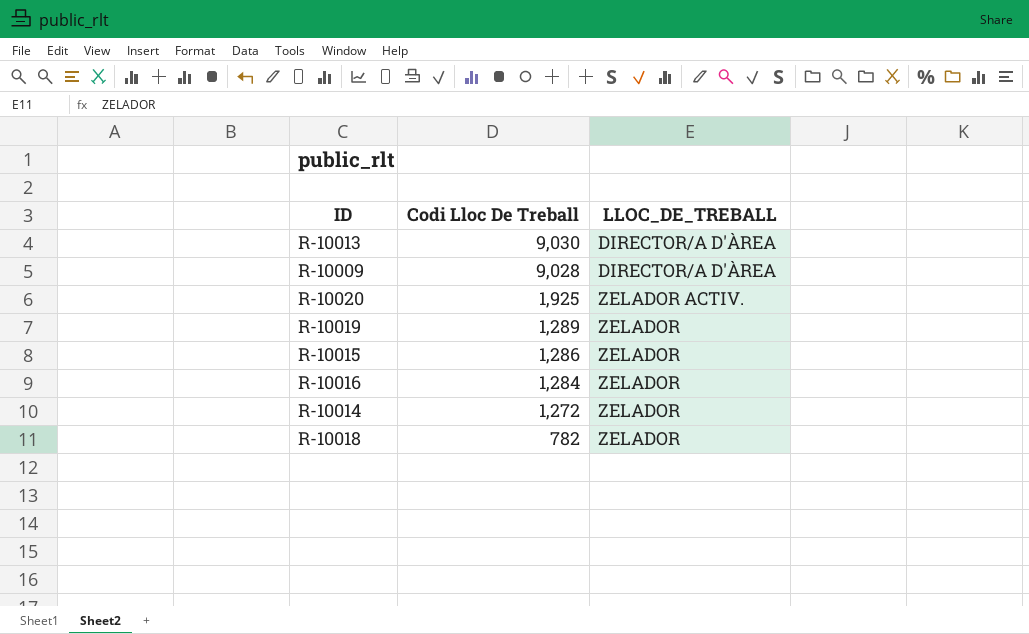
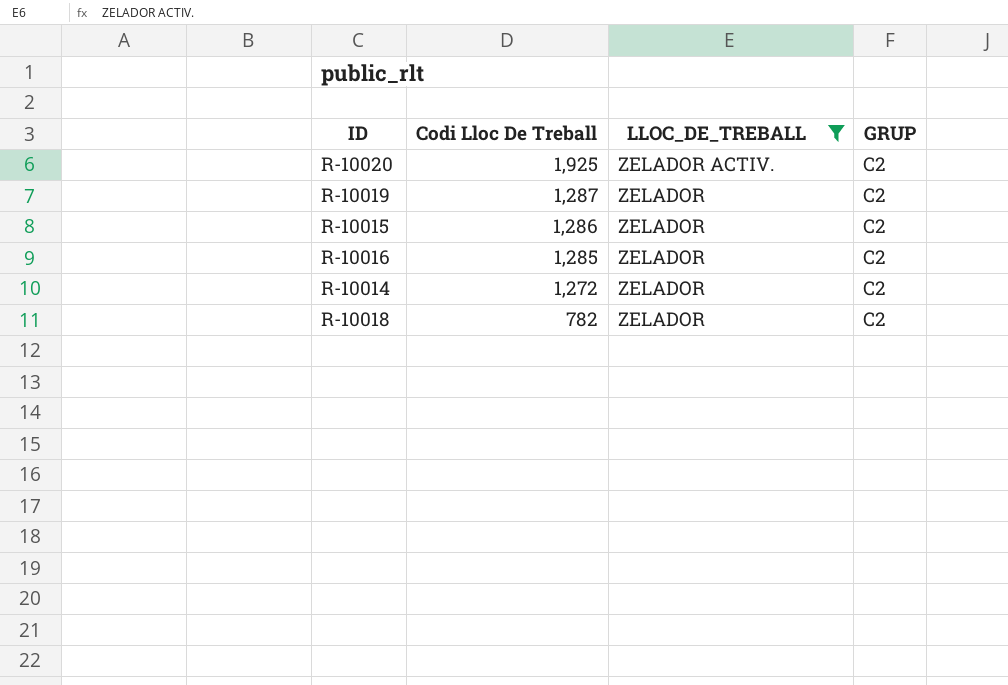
filter: none -> LLOC_DE_TREBALL != DIRECTOR/A D'ÀREA
column GRUP | position: none -> 4
R-10019 | Codi Lloc De Treball: 1,289 -> 1,287
R-10016 | Codi Lloc De Treball: 1,284 -> 1,285

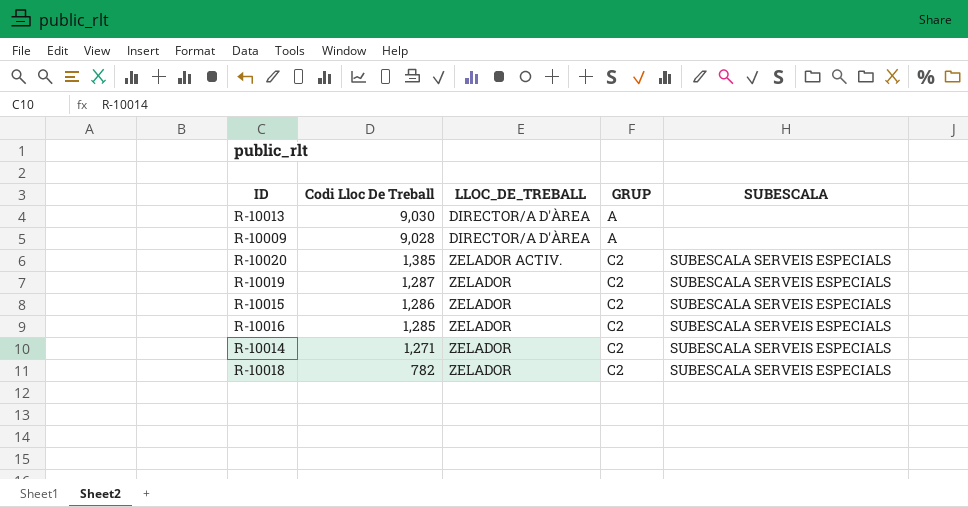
filter: LLOC_DE_TREBALL != DIRECTOR/A D'ÀREA -> none
column SUBESCALA | position: none -> 5
R-10020 | Codi Lloc De Treball: 1,925 -> 1,385
R-10014 | Codi Lloc De Treball: 1,272 -> 1,271

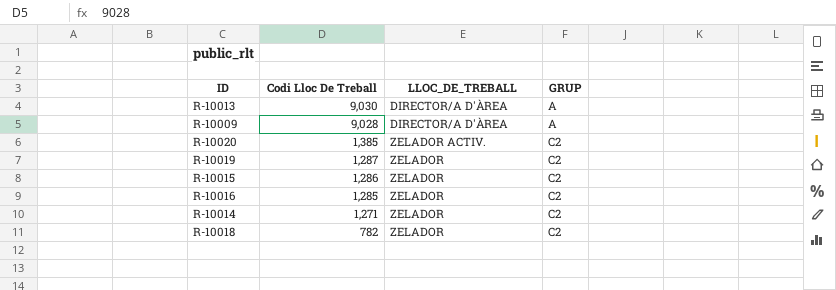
column SUBESCALA | position: 5 -> none

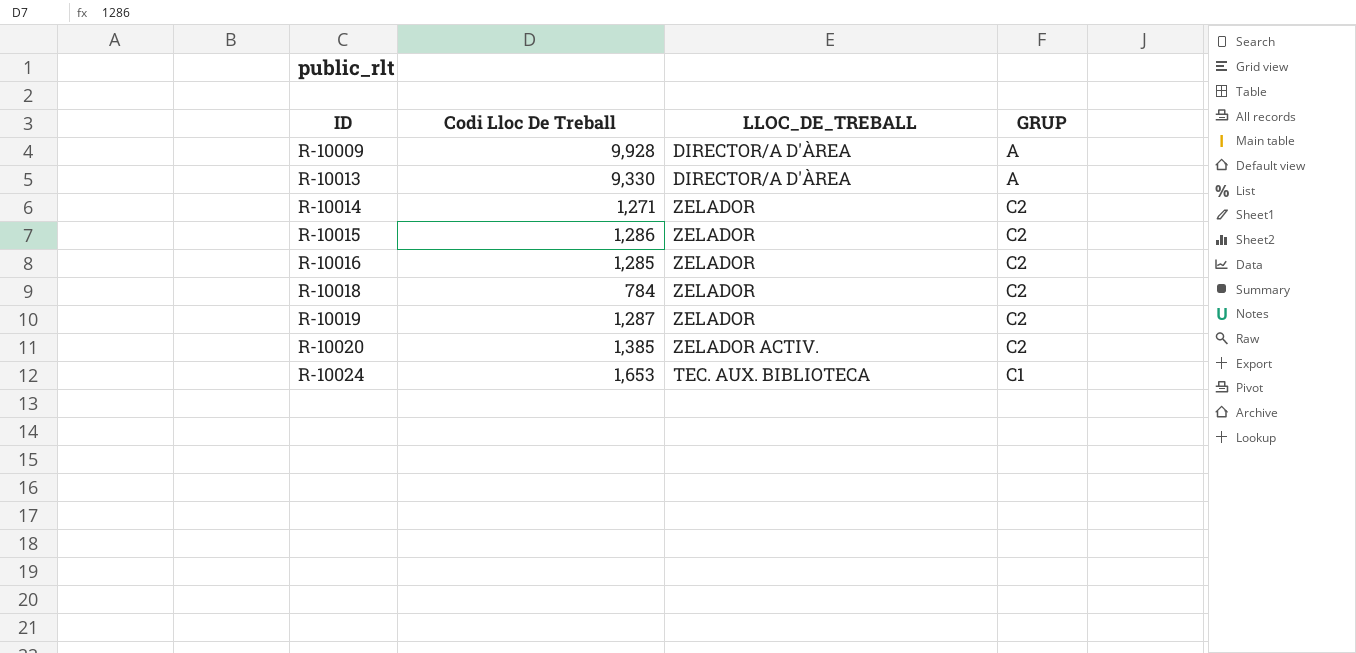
row order: Codi Lloc De Treball descending -> ID ascending
R-10009 | Codi Lloc De Treball: 9,028 -> 9,928
R-10013 | Codi Lloc De Treball: 9,030 -> 9,330
R-10018 | Codi Lloc De Treball: 782 -> 784
row R-10024: none -> 1,653 | TEC. AUX. BIBLIOTECA | C1

